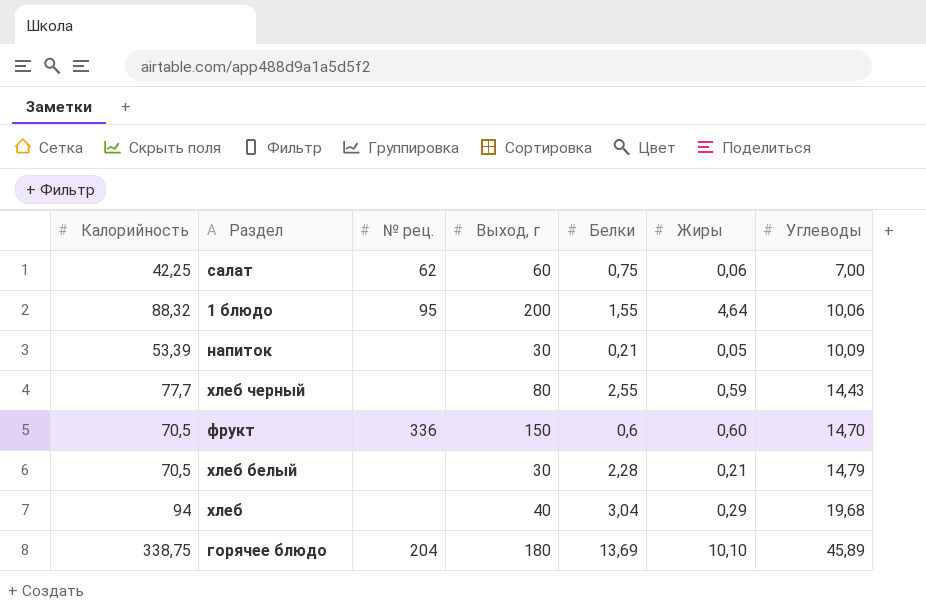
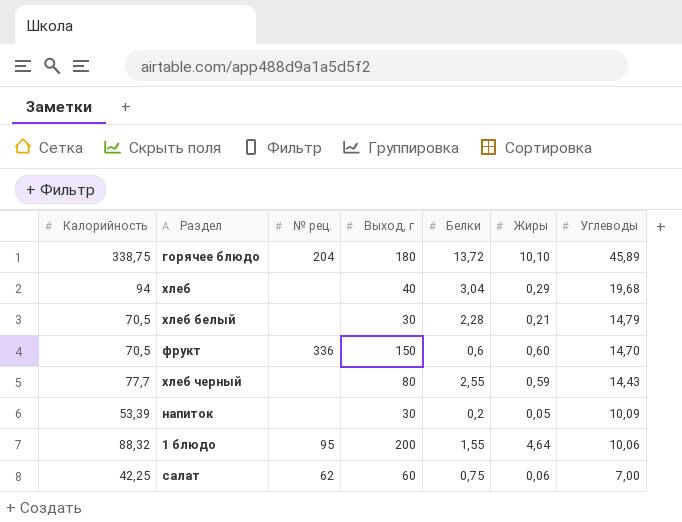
row order: Углеводы ascending -> Углеводы descending
горячее блюдо | Белки: 13,69 -> 13,72
напиток | Белки: 0,21 -> 0,2

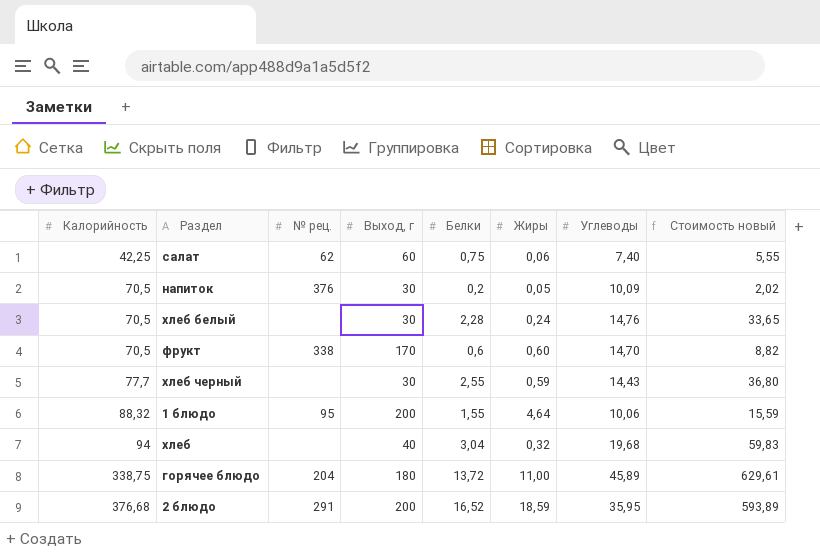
row order: Углеводы descending -> Калорийность ascending
column Стоимость новый | formula: none -> [Белки] * [Углеводы]
салат | Углеводы: 7,00 -> 7,40
напиток | Калорийность: 53,39 -> 70,5
напиток | № рец.: none -> 376
хлеб белый | Жиры: 0,21 -> 0,24
хлеб белый | Углеводы: 14,79 -> 14,76
фрукт | № рец.: 336 -> 338
фрукт | Выход, г: 150 -> 170
хлеб черный | Выход, г: 80 -> 30
хлеб | Жиры: 0,29 -> 0,32
горячее блюдо | Жиры: 10,10 -> 11,00
row 2 блюдо: none -> 376,68 | 291 | 200 | 16,52 | 18,59 | 35,95 | 593,89

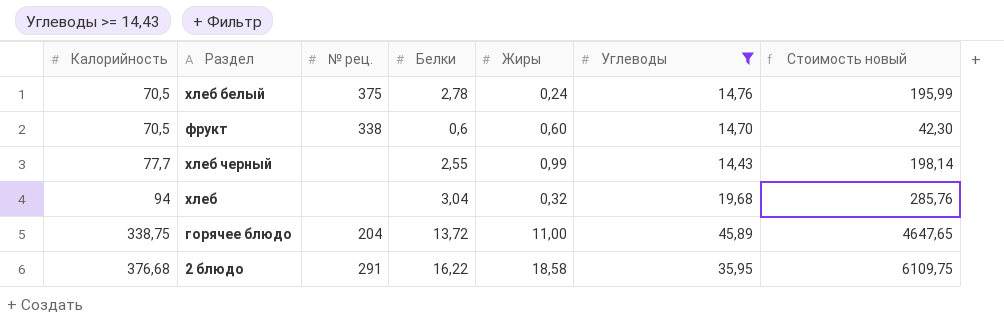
filter: none -> Углеводы >= 14,43
column Выход, г | position: 4 -> none
column Стоимость новый | formula: [Белки] * [Углеводы] -> [Калорийность] * [Белки]
хлеб белый | № рец.: none -> 375
хлеб белый | Белки: 2,28 -> 2,78
хлеб черный | Жиры: 0,59 -> 0,99
2 блюдо | Белки: 16,52 -> 16,22
2 блюдо | Жиры: 18,59 -> 18,58

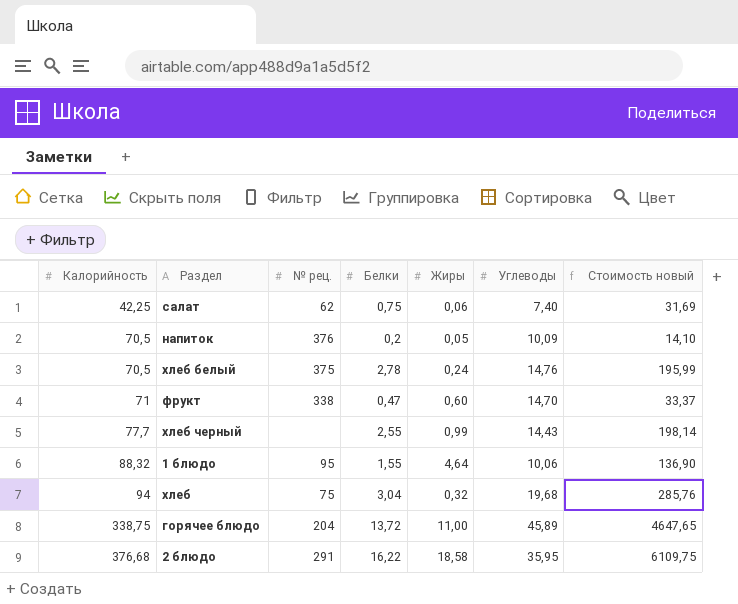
filter: Углеводы >= 14,43 -> none
фрукт | Калорийность: 70,5 -> 71
фрукт | Белки: 0,6 -> 0,47
фрукт | Стоимость новый: 42,30 -> 33,37
хлеб | № рец.: none -> 75

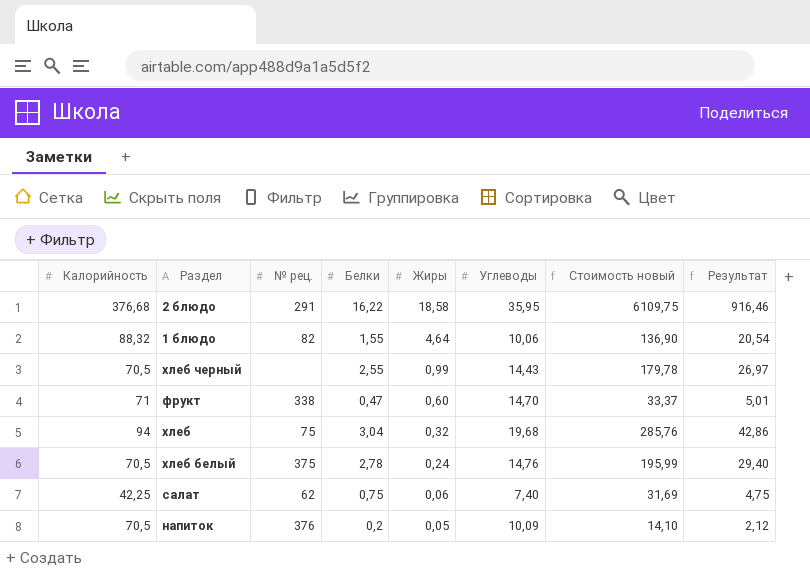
row order: Калорийность ascending -> Жиры descending
column Результат | formula: none -> [Стоимость новый] * 0,15
row горячее блюдо: 338,75 | 204 | 13,72 | 11,00 | 45,89 | 4647,65 -> none
1 блюдо | № рец.: 95 -> 82
хлеб черный | Калорийность: 77,7 -> 70,5
хлеб черный | Стоимость новый: 198,14 -> 179,78

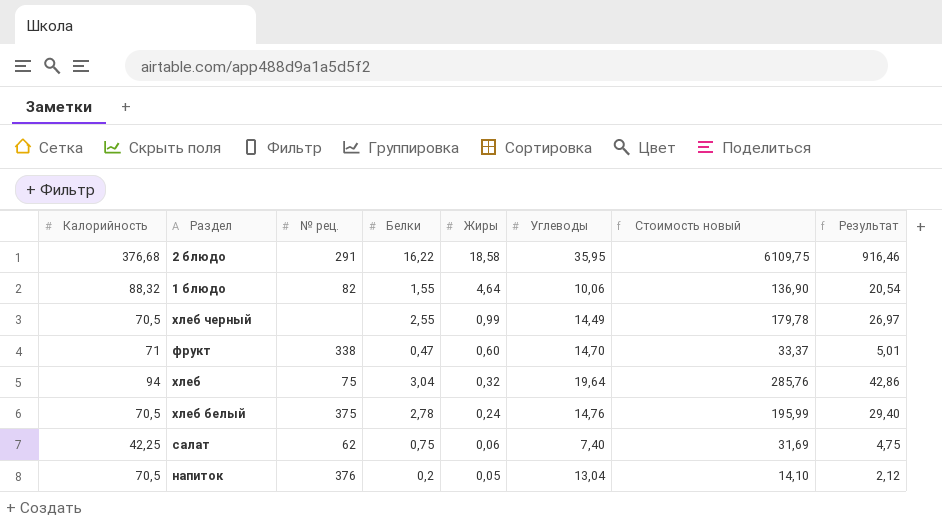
хлеб черный | Углеводы: 14,43 -> 14,49
хлеб | Углеводы: 19,68 -> 19,64
напиток | Углеводы: 10,09 -> 13,04

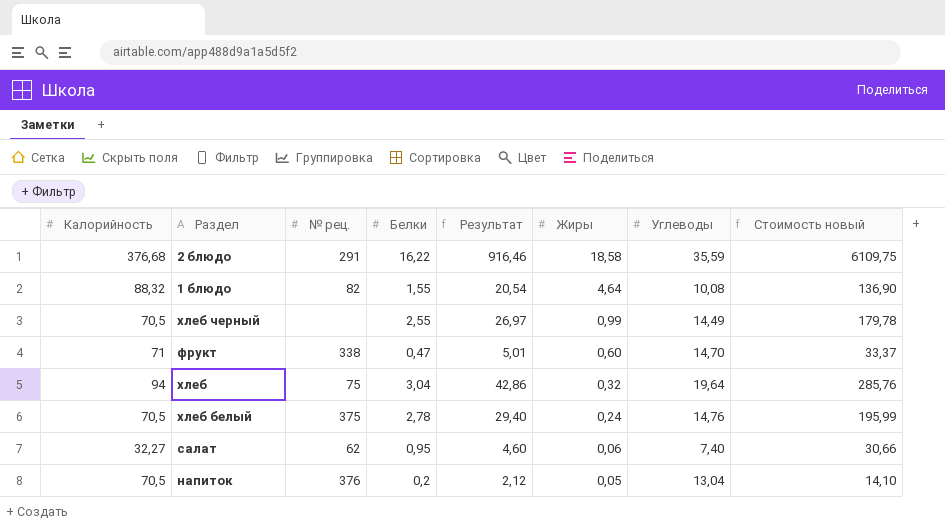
column Результат | position: 8 -> 5
2 блюдо | Углеводы: 35,95 -> 35,59
1 блюдо | Углеводы: 10,06 -> 10,08
салат | Калорийность: 42,25 -> 32,27
салат | Белки: 0,75 -> 0,95
салат | Результат: 4,75 -> 4,60
салат | Стоимость новый: 31,69 -> 30,66

